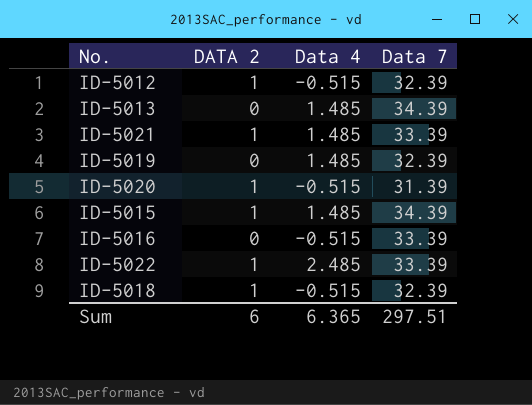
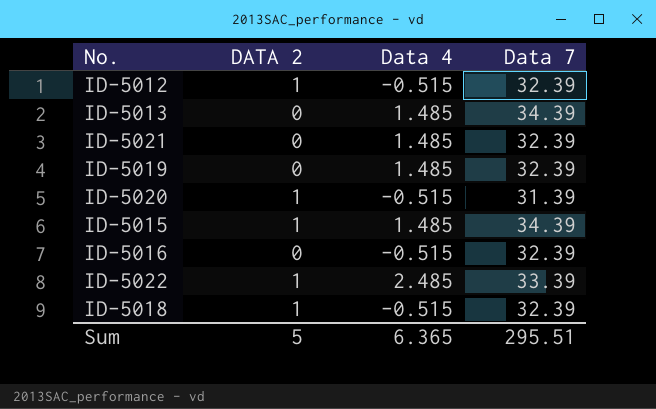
ID-5021 | DATA 2: 1 -> 0
ID-5021 | Data 7: 33.39 -> 32.39
ID-5016 | Data 7: 33.39 -> 32.39
Sum | DATA 2: 6 -> 5
Sum | Data 7: 297.51 -> 295.51

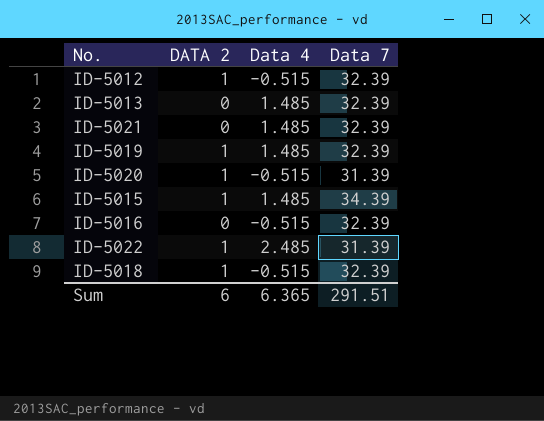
ID-5013 | Data 7: 34.39 -> 32.39
ID-5019 | DATA 2: 0 -> 1
ID-5022 | Data 7: 33.39 -> 31.39
Sum | DATA 2: 5 -> 6
Sum | Data 7: 295.51 -> 291.51

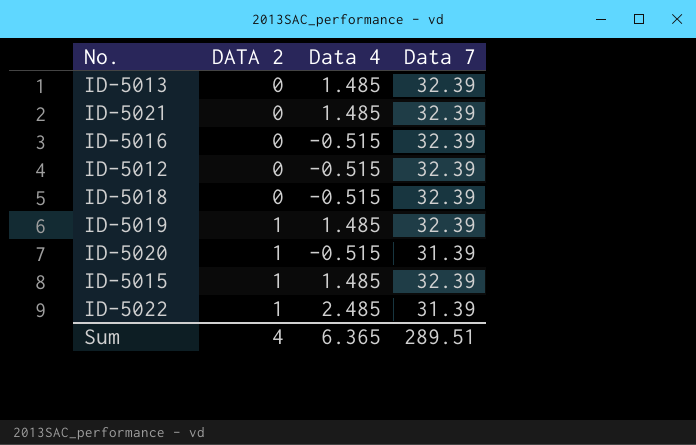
row order: none -> DATA 2 ascending
ID-5012 | DATA 2: 1 -> 0
ID-5018 | DATA 2: 1 -> 0
ID-5015 | Data 7: 34.39 -> 32.39
Sum | DATA 2: 6 -> 4
Sum | Data 7: 291.51 -> 289.51

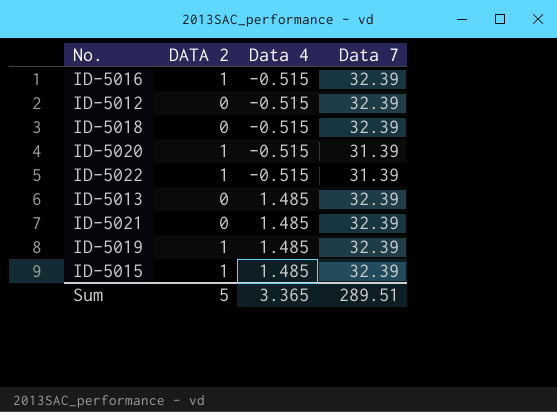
row order: DATA 2 ascending -> Data 4 ascending
ID-5016 | DATA 2: 0 -> 1
ID-5022 | Data 4: 2.485 -> -0.515
Sum | DATA 2: 4 -> 5
Sum | Data 4: 6.365 -> 3.365

